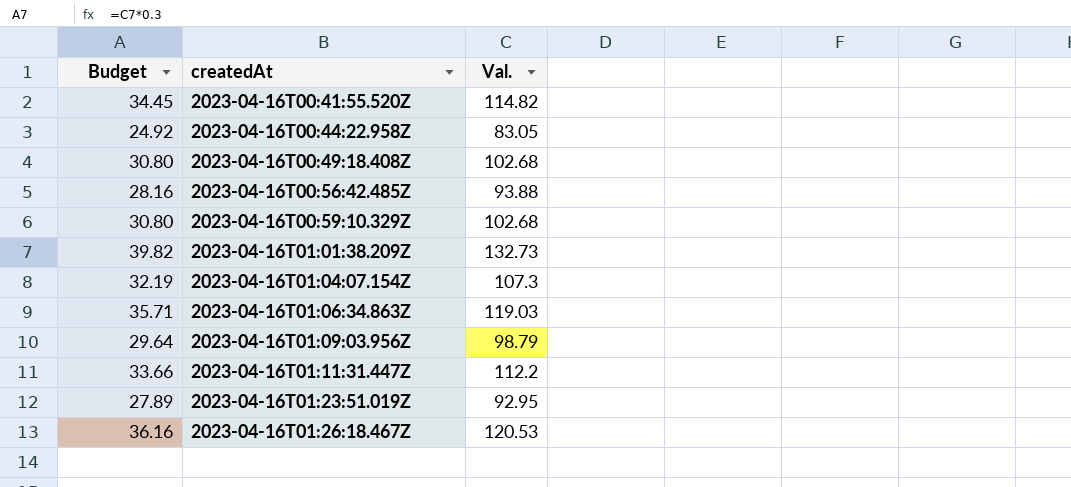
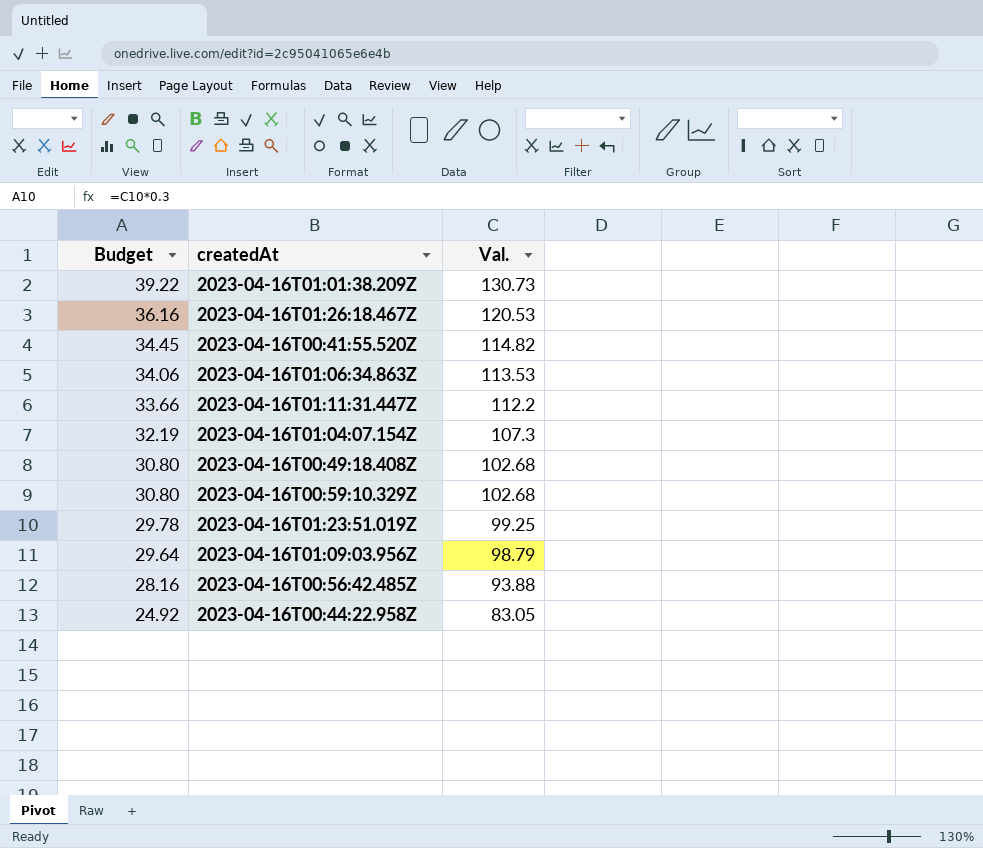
row order: createdAt ascending -> Budget descending
2023-04-16T01:01:38.209Z | Budget: 39.82 -> 39.22
2023-04-16T01:01:38.209Z | Val.: 132.73 -> 130.73
2023-04-16T01:06:34.863Z | Budget: 35.71 -> 34.06
2023-04-16T01:06:34.863Z | Val.: 119.03 -> 113.53
2023-04-16T01:23:51.019Z | Budget: 27.89 -> 29.78
2023-04-16T01:23:51.019Z | Val.: 92.95 -> 99.25

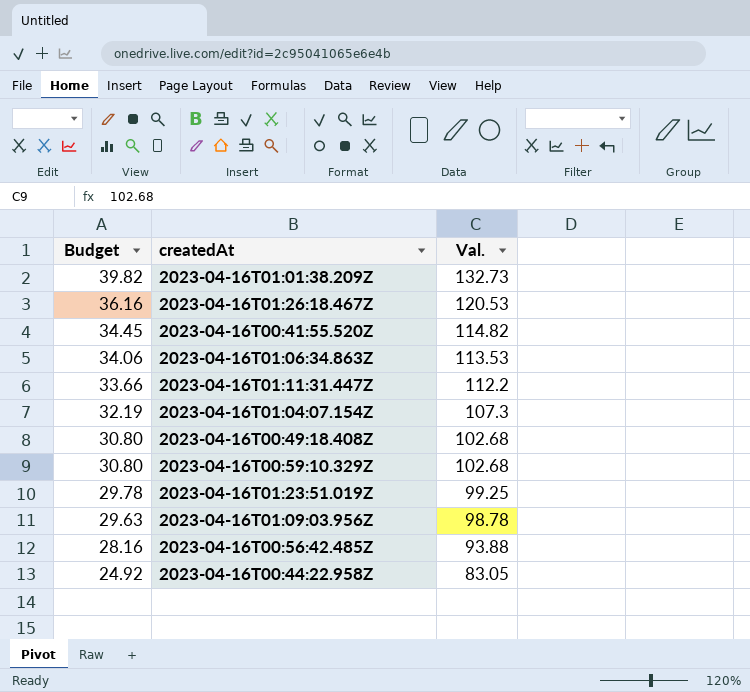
2023-04-16T01:01:38.209Z | Budget: 39.22 -> 39.82
2023-04-16T01:01:38.209Z | Val.: 130.73 -> 132.73
2023-04-16T01:09:03.956Z | Budget: 29.64 -> 29.63
2023-04-16T01:09:03.956Z | Val.: 98.79 -> 98.78

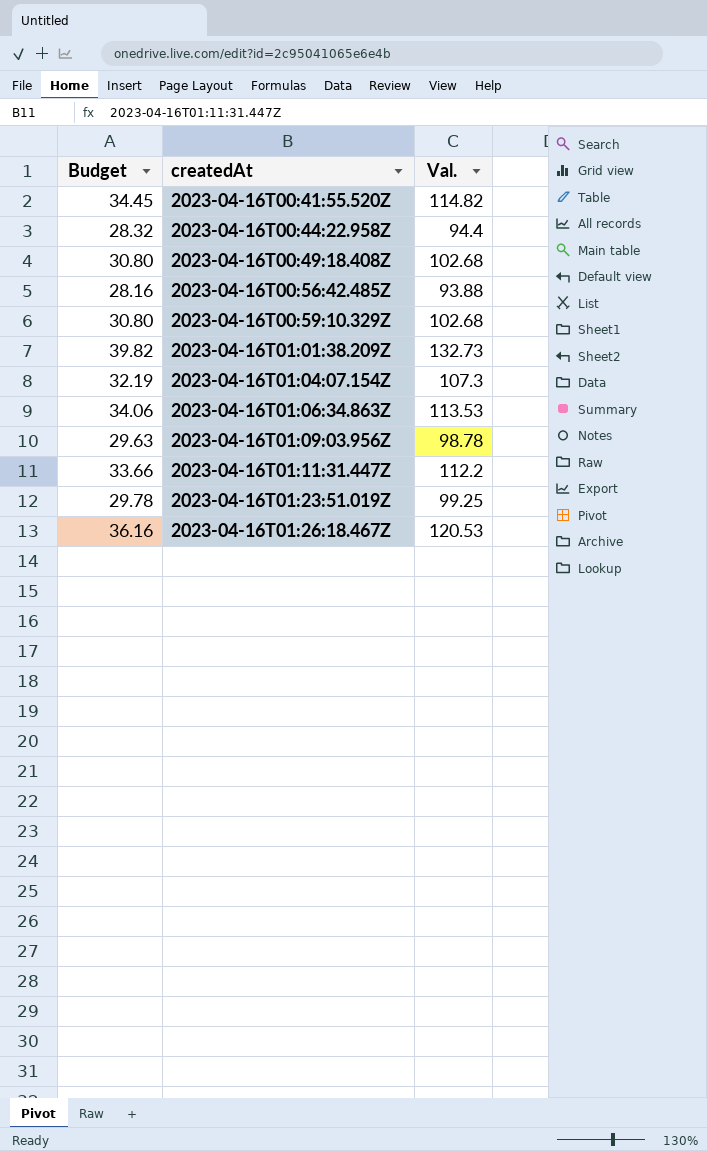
row order: Budget descending -> createdAt ascending
2023-04-16T00:44:22.958Z | Budget: 24.92 -> 28.32
2023-04-16T00:44:22.958Z | Val.: 83.05 -> 94.4

